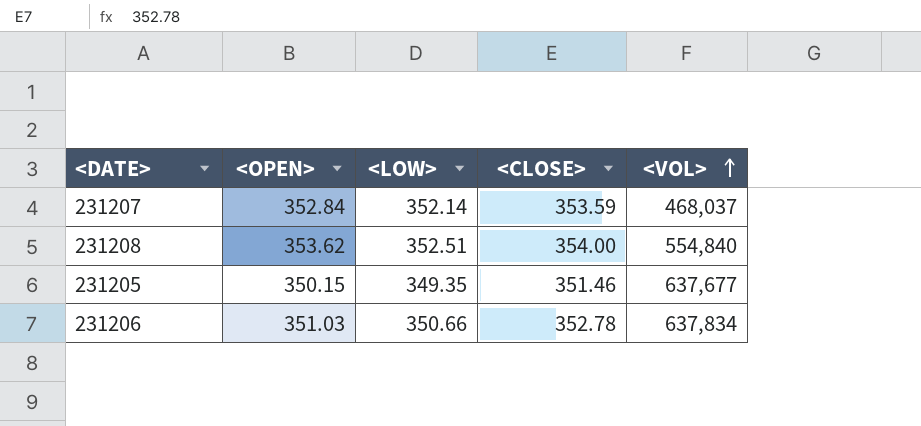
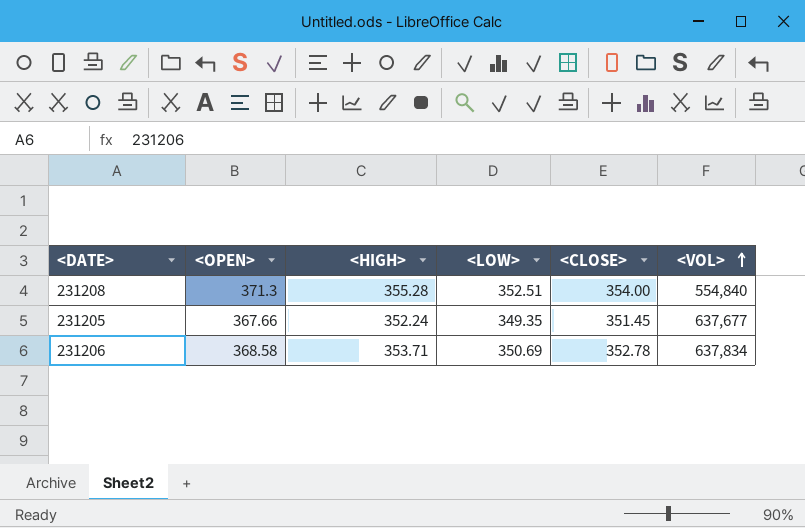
column <HIGH> | position: none -> 3
row 231207: 352.84 | 352.14 | 353.59 | 468,037 -> none
231208 | <OPEN>: 353.62 -> 371.3
231205 | <OPEN>: 350.15 -> 367.66
231205 | <CLOSE>: 351.46 -> 351.45
231206 | <OPEN>: 351.03 -> 368.58
231206 | <LOW>: 350.66 -> 350.69

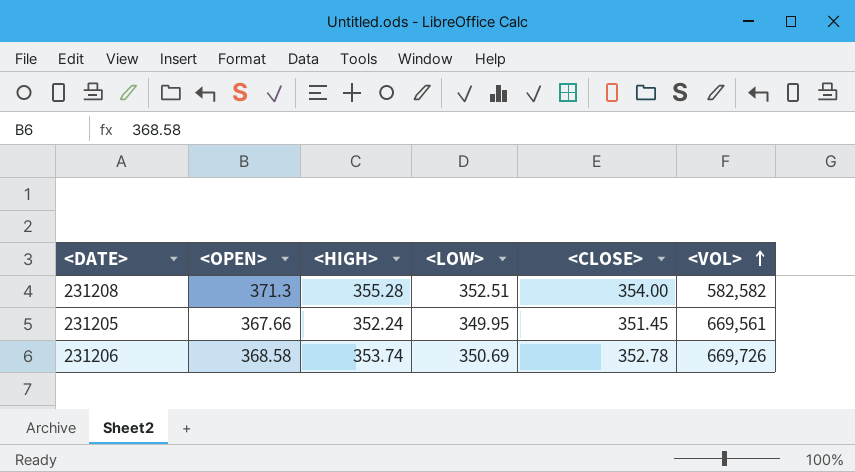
231208 | <VOL>: 554,840 -> 582,582
231205 | <LOW>: 349.35 -> 349.95
231205 | <VOL>: 637,677 -> 669,561
231206 | <HIGH>: 353.71 -> 353.74
231206 | <VOL>: 637,834 -> 669,726

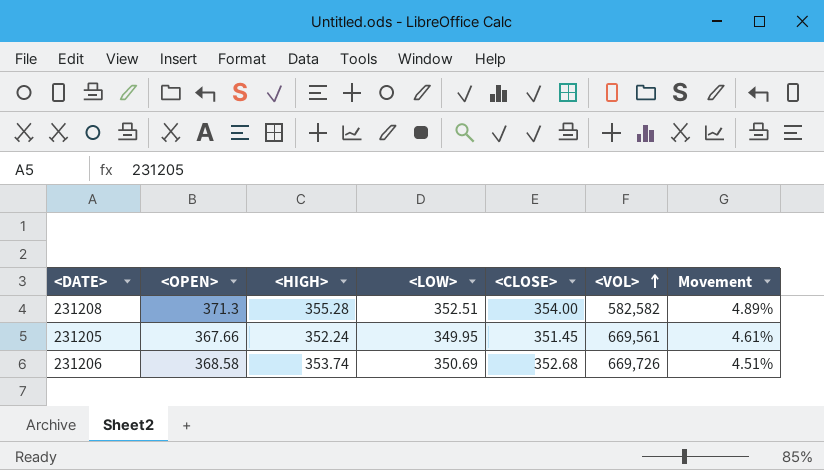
column Movement | formula: none -> ([<OPEN>] - [<CLOSE>]) / [<CLOSE>]
231206 | <CLOSE>: 352.78 -> 352.68

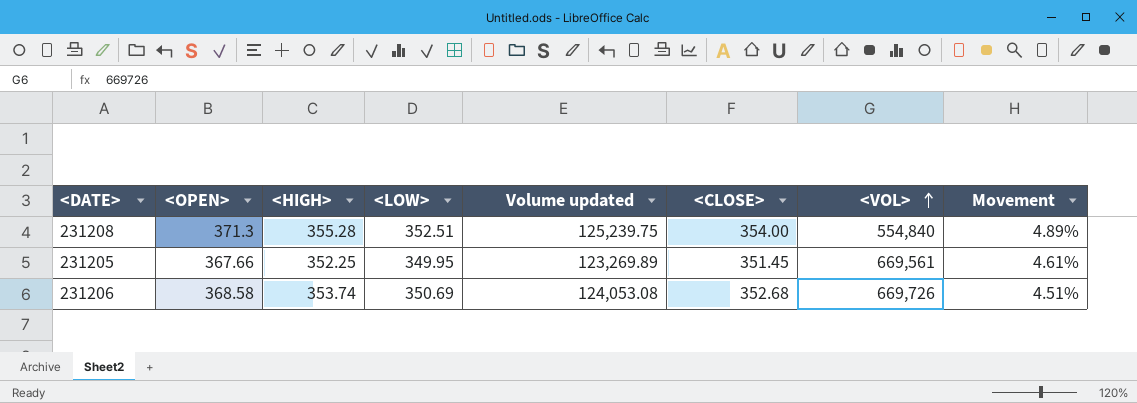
column Volume updated | formula: none -> [<HIGH>] * [<LOW>]
231208 | <VOL>: 582,582 -> 554,840
231205 | <HIGH>: 352.24 -> 352.25

